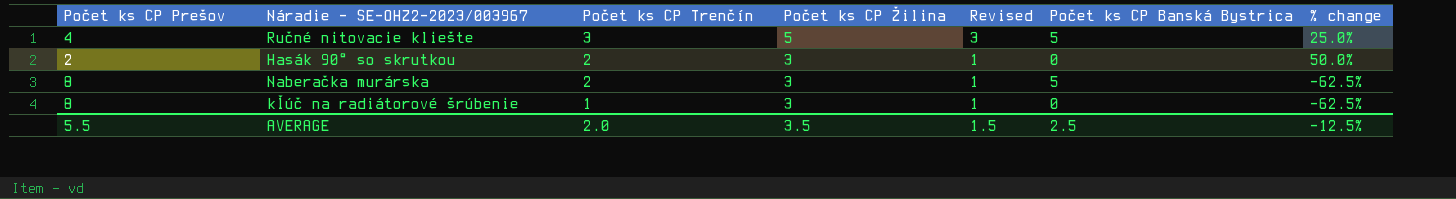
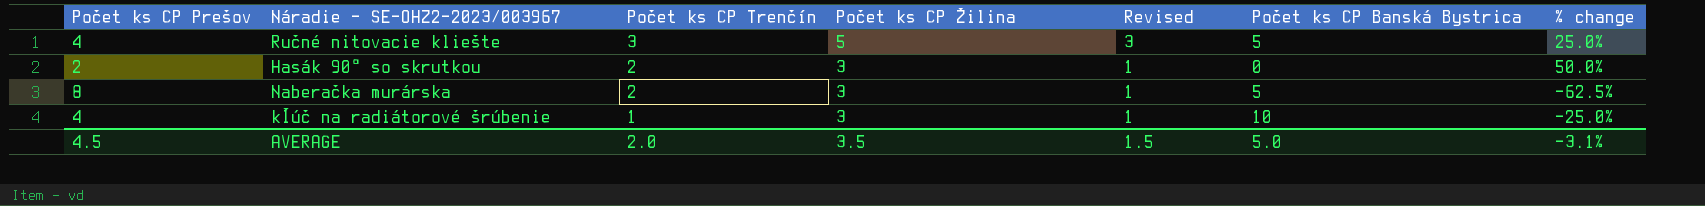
kľúč na radiátorové šrúbenie | Počet ks CP Prešov: 8 -> 4
kľúč na radiátorové šrúbenie | Počet ks CP Banská Bystrica: 0 -> 10
kľúč na radiátorové šrúbenie | % change: -62.5% -> -25.0%
AVERAGE | Počet ks CP Prešov: 5.5 -> 4.5
AVERAGE | Počet ks CP Banská Bystrica: 2.5 -> 5.0
AVERAGE | % change: -12.5% -> -3.1%

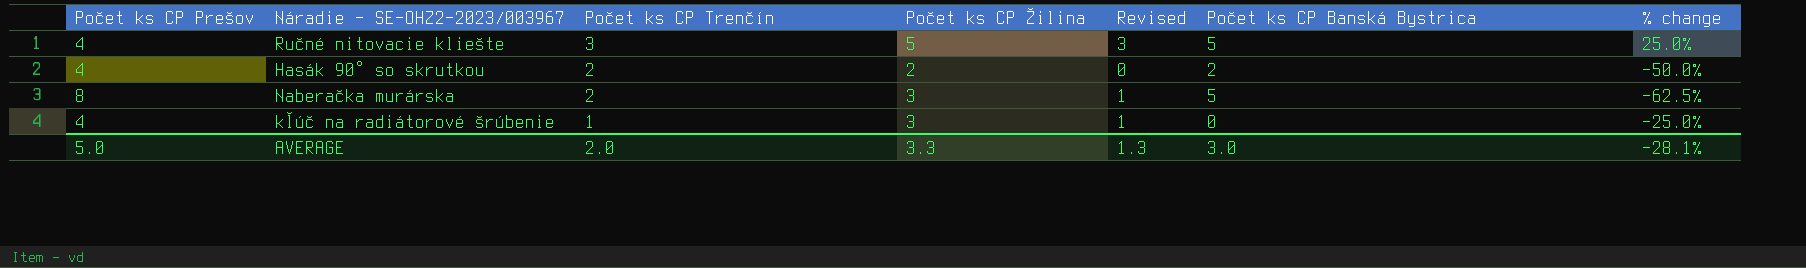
Hasák 90° so skrutkou | Počet ks CP Prešov: 2 -> 4
Hasák 90° so skrutkou | Počet ks CP Žilina: 3 -> 2
Hasák 90° so skrutkou | Revised: 1 -> 0
Hasák 90° so skrutkou | Počet ks CP Banská Bystrica: 0 -> 2
Hasák 90° so skrutkou | % change: 50.0% -> -50.0%
kľúč na radiátorové šrúbenie | Počet ks CP Banská Bystrica: 10 -> 0
AVERAGE | Počet ks CP Prešov: 4.5 -> 5.0
AVERAGE | Počet ks CP Žilina: 3.5 -> 3.3
AVERAGE | Revised: 1.5 -> 1.3
AVERAGE | Počet ks CP Banská Bystrica: 5.0 -> 3.0
AVERAGE | % change: -3.1% -> -28.1%

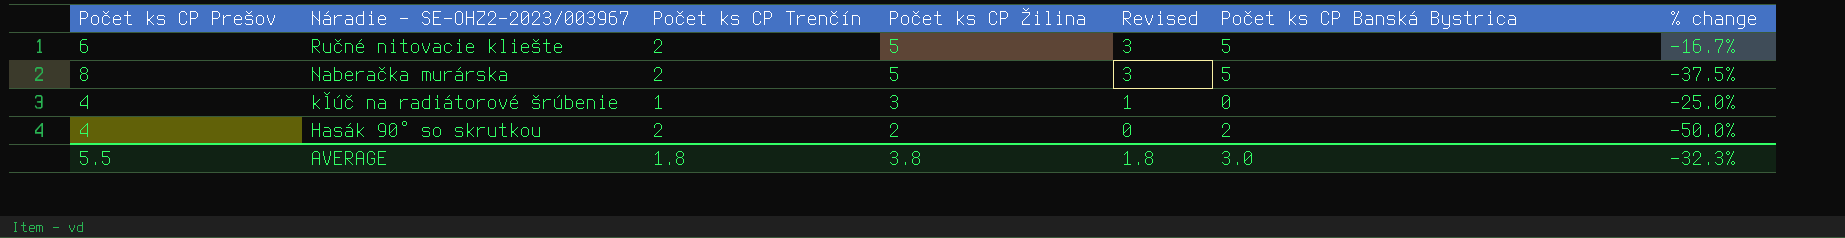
row order: Počet ks CP Trenčín descending -> Náradie - SE-OHZ2-2023/003967 descending
Ručné nitovacie kliešte | Počet ks CP Prešov: 4 -> 6
Ručné nitovacie kliešte | Počet ks CP Trenčín: 3 -> 2
Ručné nitovacie kliešte | % change: 25.0% -> -16.7%
Naberačka murárska | Počet ks CP Žilina: 3 -> 5
Naberačka murárska | Revised: 1 -> 3
Naberačka murárska | % change: -62.5% -> -37.5%
AVERAGE | Počet ks CP Prešov: 5.0 -> 5.5
AVERAGE | Počet ks CP Trenčín: 2.0 -> 1.8
AVERAGE | Počet ks CP Žilina: 3.3 -> 3.8
AVERAGE | Revised: 1.3 -> 1.8
AVERAGE | % change: -28.1% -> -32.3%

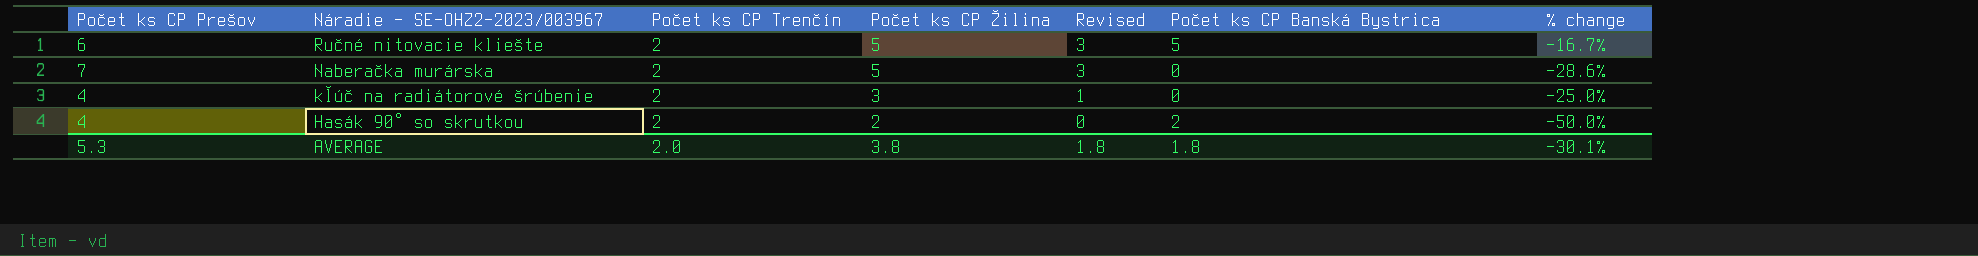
Naberačka murárska | Počet ks CP Prešov: 8 -> 7
Naberačka murárska | Počet ks CP Banská Bystrica: 5 -> 0
Naberačka murárska | % change: -37.5% -> -28.6%
kľúč na radiátorové šrúbenie | Počet ks CP Trenčín: 1 -> 2
AVERAGE | Počet ks CP Prešov: 5.5 -> 5.3
AVERAGE | Počet ks CP Trenčín: 1.8 -> 2.0
AVERAGE | Počet ks CP Banská Bystrica: 3.0 -> 1.8
AVERAGE | % change: -32.3% -> -30.1%

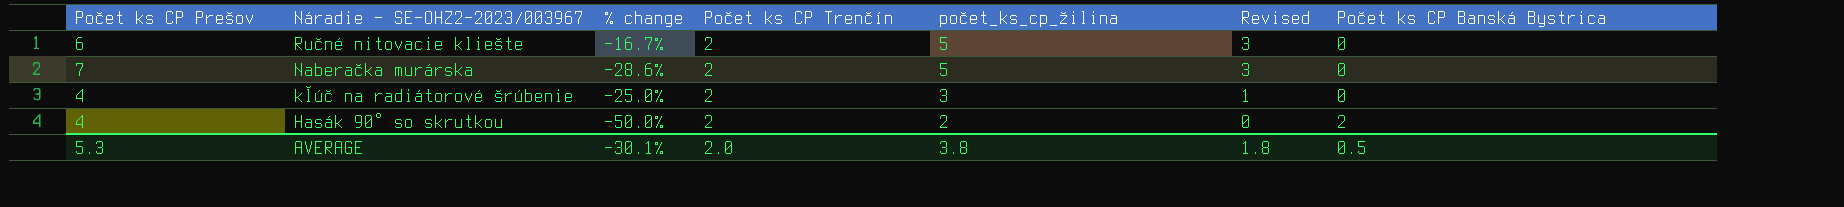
column % change | position: 7 -> 3
column name: Počet ks CP Žilina -> počet_ks_cp_žilina
Ručné nitovacie kliešte | Počet ks CP Banská Bystrica: 5 -> 0
AVERAGE | Počet ks CP Banská Bystrica: 1.8 -> 0.5

